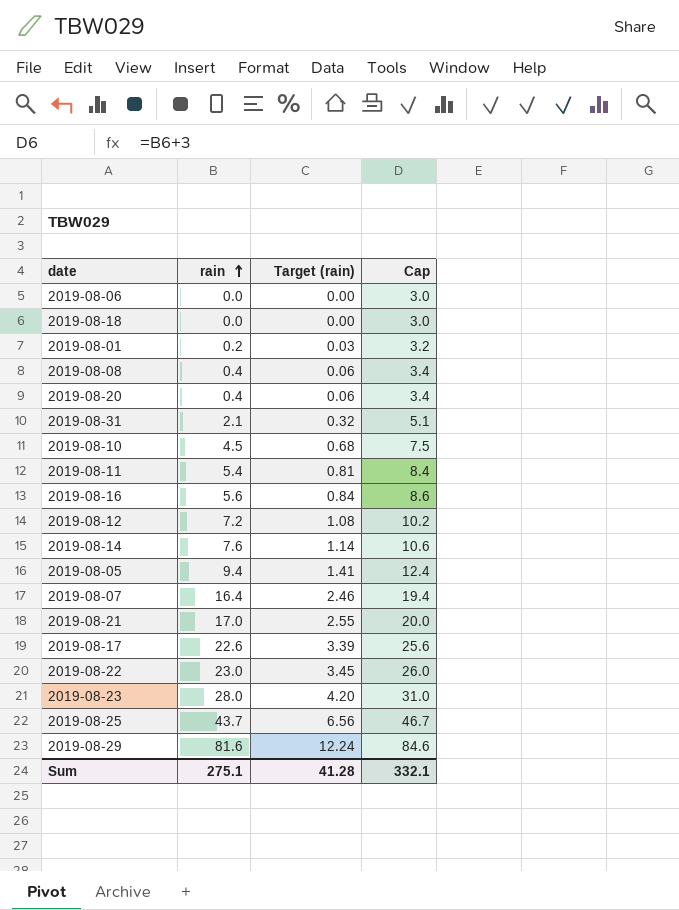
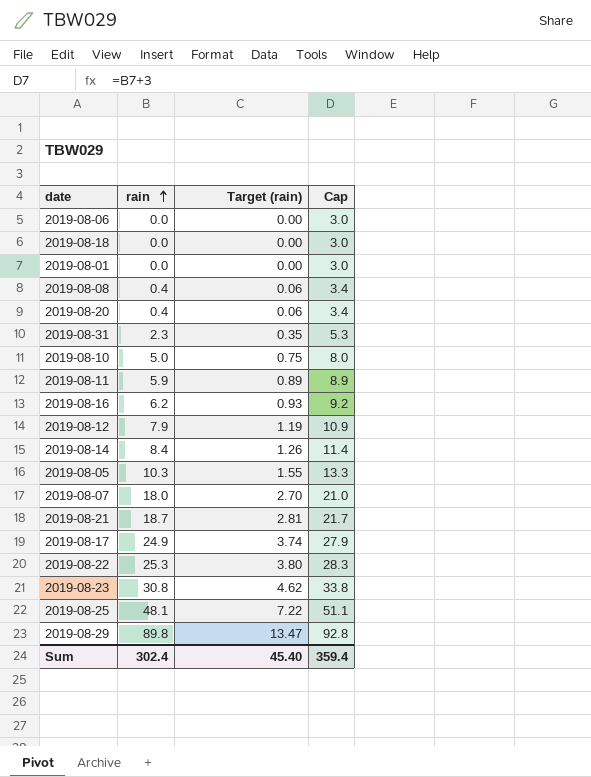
2019-08-01 | rain: 0.2 -> 0.0
2019-08-01 | Target (rain): 0.03 -> 0.00
2019-08-01 | Cap: 3.2 -> 3.0
2019-08-31 | rain: 2.1 -> 2.3
2019-08-31 | Target (rain): 0.32 -> 0.35
2019-08-31 | Cap: 5.1 -> 5.3
2019-08-10 | rain: 4.5 -> 5.0
2019-08-10 | Target (rain): 0.68 -> 0.75
2019-08-10 | Cap: 7.5 -> 8.0
2019-08-11 | rain: 5.4 -> 5.9
2019-08-11 | Target (rain): 0.81 -> 0.89
2019-08-11 | Cap: 8.4 -> 8.9
2019-08-16 | rain: 5.6 -> 6.2
2019-08-16 | Target (rain): 0.84 -> 0.93
2019-08-16 | Cap: 8.6 -> 9.2
2019-08-12 | rain: 7.2 -> 7.9
2019-08-12 | Target (rain): 1.08 -> 1.19
2019-08-12 | Cap: 10.2 -> 10.9
2019-08-14 | rain: 7.6 -> 8.4
2019-08-14 | Target (rain): 1.14 -> 1.26
2019-08-14 | Cap: 10.6 -> 11.4
2019-08-05 | rain: 9.4 -> 10.3
2019-08-05 | Target (rain): 1.41 -> 1.55
2019-08-05 | Cap: 12.4 -> 13.3
2019-08-07 | rain: 16.4 -> 18.0
2019-08-07 | Target (rain): 2.46 -> 2.70
2019-08-07 | Cap: 19.4 -> 21.0
2019-08-21 | rain: 17.0 -> 18.7
2019-08-21 | Target (rain): 2.55 -> 2.81
2019-08-21 | Cap: 20.0 -> 21.7
2019-08-17 | rain: 22.6 -> 24.9
2019-08-17 | Target (rain): 3.39 -> 3.74
2019-08-17 | Cap: 25.6 -> 27.9
2019-08-22 | rain: 23.0 -> 25.3
2019-08-22 | Target (rain): 3.45 -> 3.80
2019-08-22 | Cap: 26.0 -> 28.3
2019-08-23 | rain: 28.0 -> 30.8
2019-08-23 | Target (rain): 4.20 -> 4.62
2019-08-23 | Cap: 31.0 -> 33.8
2019-08-25 | rain: 43.7 -> 48.1
2019-08-25 | Target (rain): 6.56 -> 7.22
2019-08-25 | Cap: 46.7 -> 51.1
2019-08-29 | rain: 81.6 -> 89.8
2019-08-29 | Target (rain): 12.24 -> 13.47
2019-08-29 | Cap: 84.6 -> 92.8
Sum | rain: 275.1 -> 302.4
Sum | Target (rain): 41.28 -> 45.40
Sum | Cap: 332.1 -> 359.4

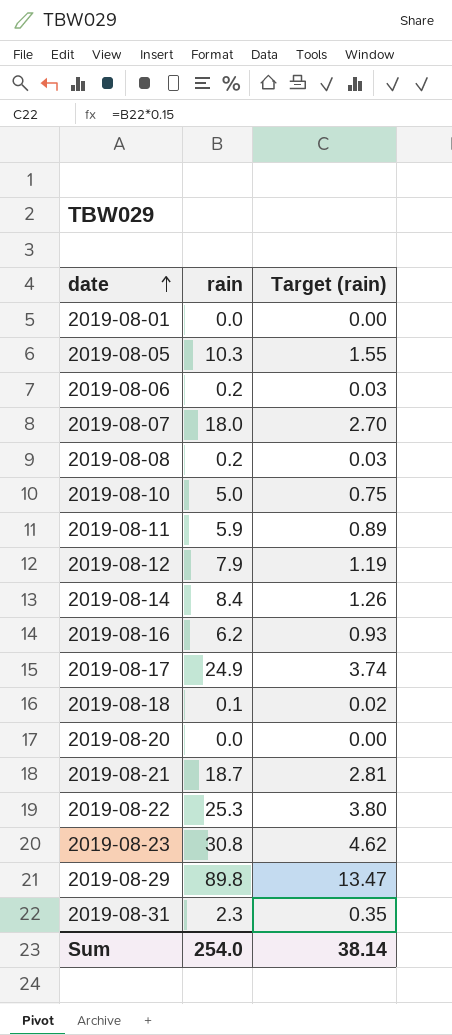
row order: rain ascending -> date ascending
column Cap | formula: [rain] + 3 -> none
row 2019-08-25: 48.1 | 7.22 | 51.1 -> none
2019-08-06 | rain: 0.0 -> 0.2
2019-08-06 | Target (rain): 0.00 -> 0.03
2019-08-08 | rain: 0.4 -> 0.2
2019-08-08 | Target (rain): 0.06 -> 0.03
2019-08-18 | rain: 0.0 -> 0.1
2019-08-18 | Target (rain): 0.00 -> 0.02
2019-08-20 | rain: 0.4 -> 0.0
2019-08-20 | Target (rain): 0.06 -> 0.00
Sum | rain: 302.4 -> 254.0
Sum | Target (rain): 45.40 -> 38.14

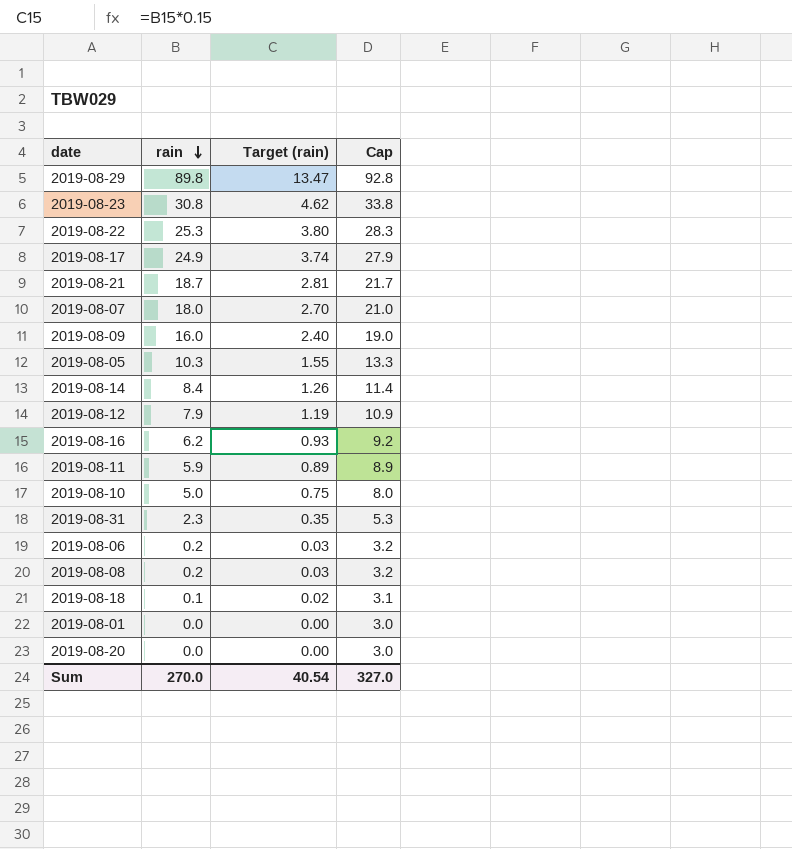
row order: date ascending -> rain descending
column Cap | formula: none -> [rain] + 3
row 2019-08-09: none -> 16.0 | 2.40 | 19.0
Sum | rain: 254.0 -> 270.0
Sum | Target (rain): 38.14 -> 40.54

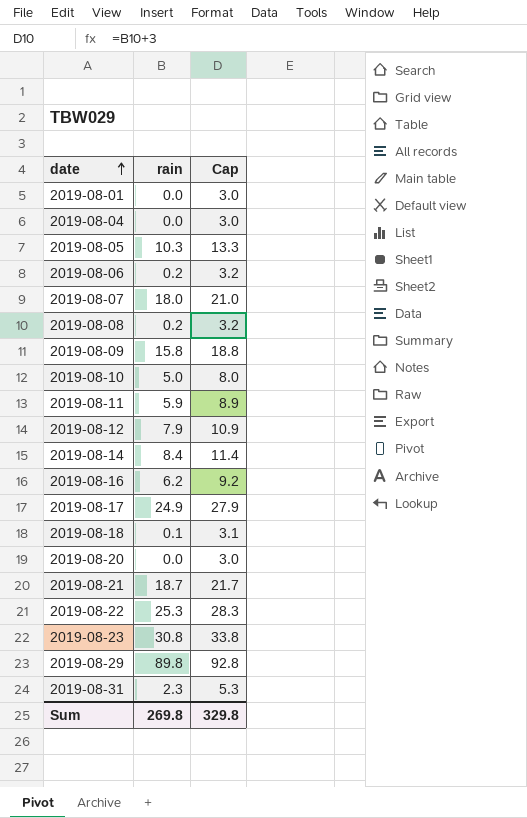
row order: rain descending -> date ascending
column Target (rain) | formula: [rain] * 0.15 -> none
row 2019-08-04: none -> 0.0 | 3.0
2019-08-09 | rain: 16.0 -> 15.8
2019-08-09 | Cap: 19.0 -> 18.8
Sum | rain: 270.0 -> 269.8
Sum | Cap: 327.0 -> 329.8

